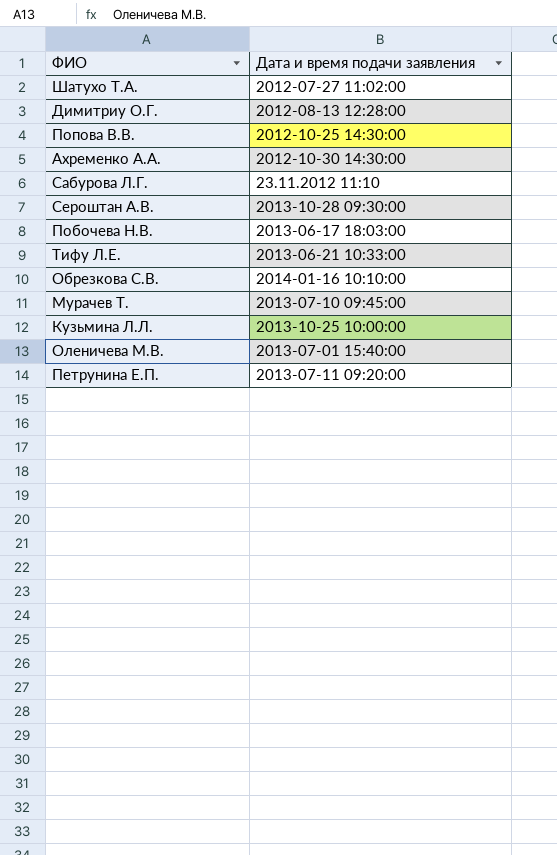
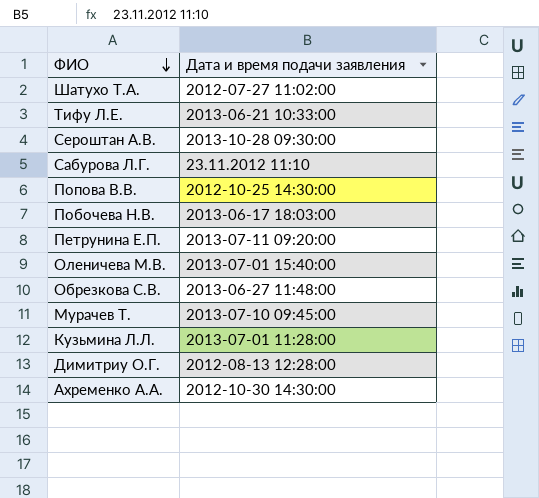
row order: none -> ФИО descending
Обрезкова С.В. | Дата и время подачи заявления: 2014-01-16 10:10:00 -> 2013-06-27 11:48:00
Кузьмина Л.Л. | Дата и время подачи заявления: 2013-10-25 10:00:00 -> 2013-07-01 11:28:00

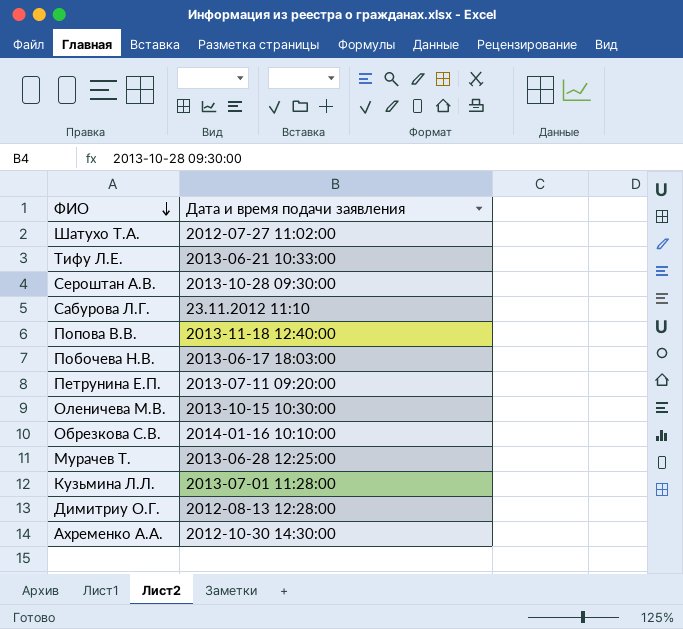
Попова В.В. | Дата и время подачи заявления: 2012-10-25 14:30:00 -> 2013-11-18 12:40:00
Оленичева М.В. | Дата и время подачи заявления: 2013-07-01 15:40:00 -> 2013-10-15 10:30:00
Обрезкова С.В. | Дата и время подачи заявления: 2013-06-27 11:48:00 -> 2014-01-16 10:10:00
Мурачев Т. | Дата и время подачи заявления: 2013-07-10 09:45:00 -> 2013-06-28 12:25:00

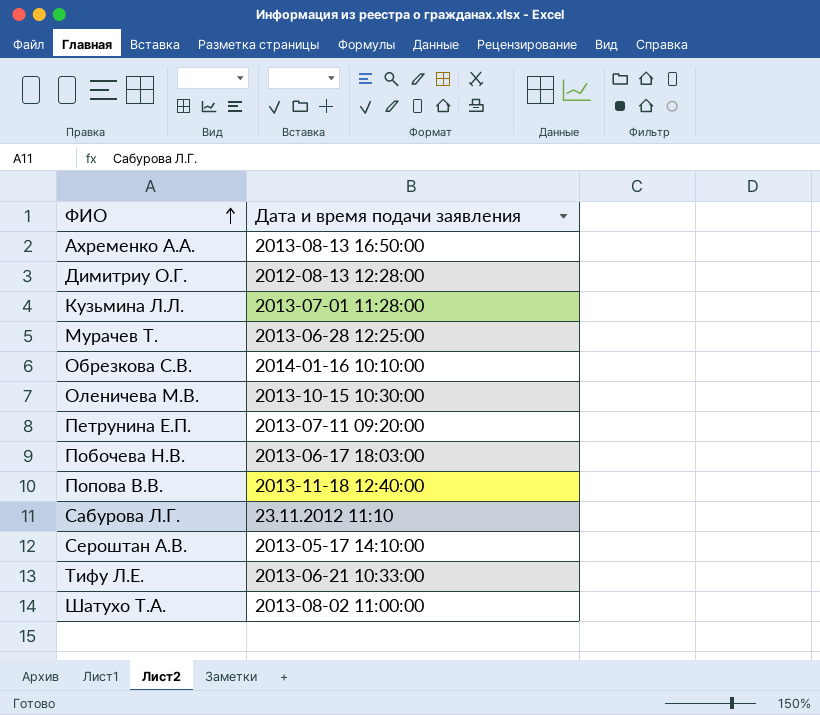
row order: ФИО descending -> ФИО ascending
Ахременко А.А. | Дата и время подачи заявления: 2012-10-30 14:30:00 -> 2013-08-13 16:50:00
Сероштан А.В. | Дата и время подачи заявления: 2013-10-28 09:30:00 -> 2013-05-17 14:10:00
Шатухо Т.А. | Дата и время подачи заявления: 2012-07-27 11:02:00 -> 2013-08-02 11:00:00

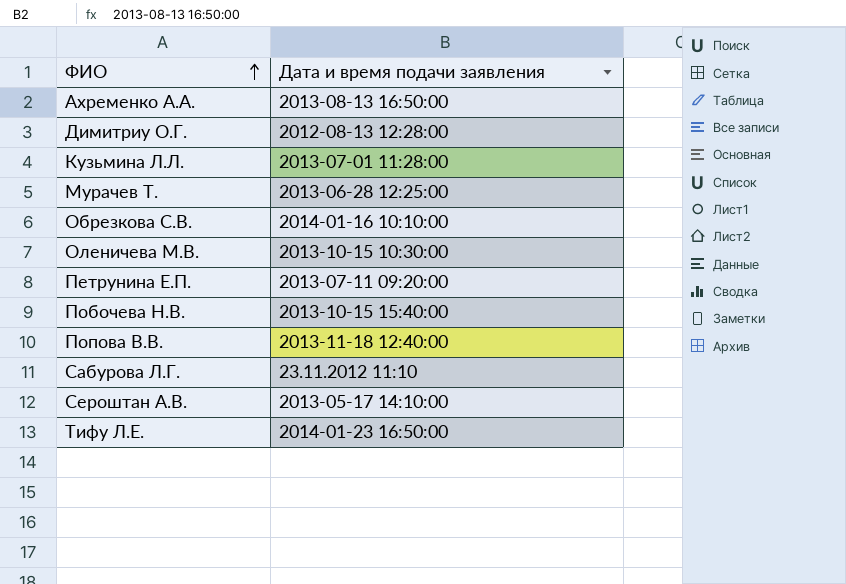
row Шатухо Т.А.: 2013-08-02 11:00:00 -> none
Побочева Н.В. | Дата и время подачи заявления: 2013-06-17 18:03:00 -> 2013-10-15 15:40:00
Тифу Л.Е. | Дата и время подачи заявления: 2013-06-21 10:33:00 -> 2014-01-23 16:50:00

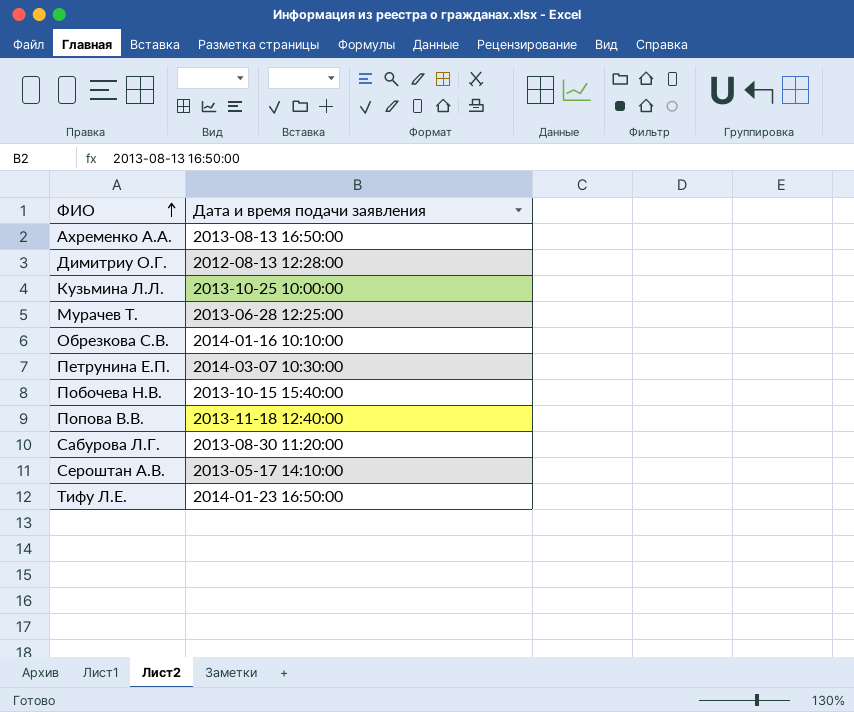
row Оленичева М.В.: 2013-10-15 10:30:00 -> none
Кузьмина Л.Л. | Дата и время подачи заявления: 2013-07-01 11:28:00 -> 2013-10-25 10:00:00
Петрунина Е.П. | Дата и время подачи заявления: 2013-07-11 09:20:00 -> 2014-03-07 10:30:00
Сабурова Л.Г. | Дата и время подачи заявления: 23.11.2012 11:10 -> 2013-08-30 11:20:00

